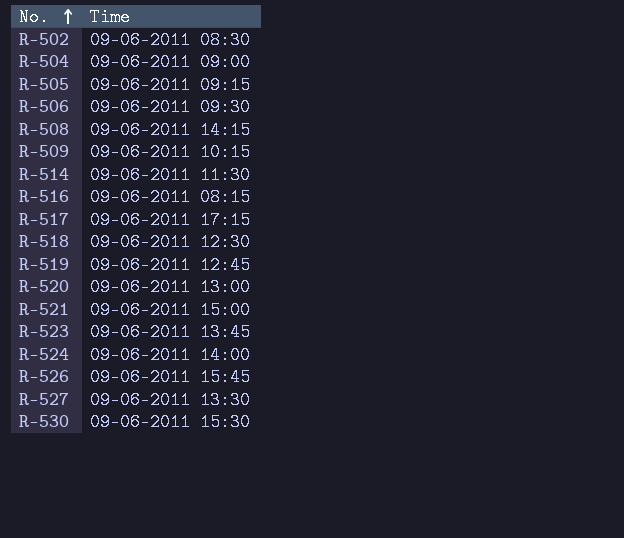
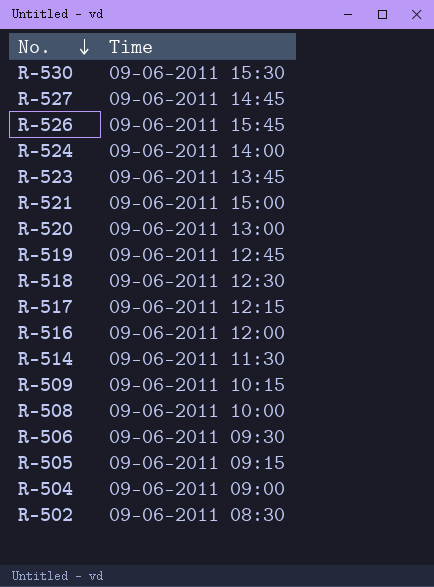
row order: No. ascending -> No. descending
R-527 | Time: 09-06-2011 13:30 -> 09-06-2011 14:45
R-517 | Time: 09-06-2011 17:15 -> 09-06-2011 12:15
R-516 | Time: 09-06-2011 08:15 -> 09-06-2011 12:00
R-508 | Time: 09-06-2011 14:15 -> 09-06-2011 10:00

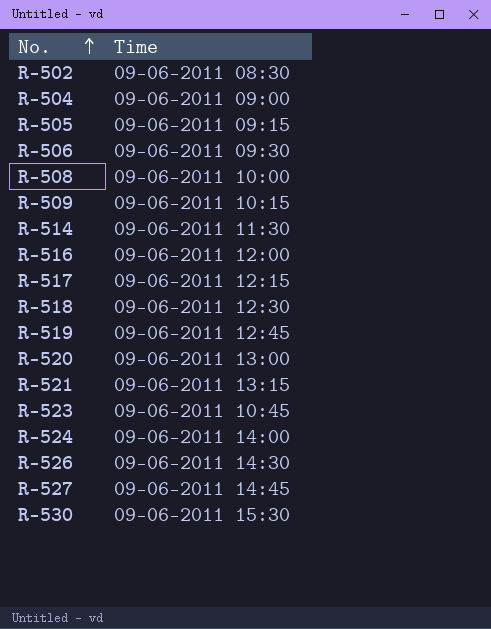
row order: No. descending -> No. ascending
R-521 | Time: 09-06-2011 15:00 -> 09-06-2011 13:15
R-523 | Time: 09-06-2011 13:45 -> 09-06-2011 10:45
R-526 | Time: 09-06-2011 15:45 -> 09-06-2011 14:30

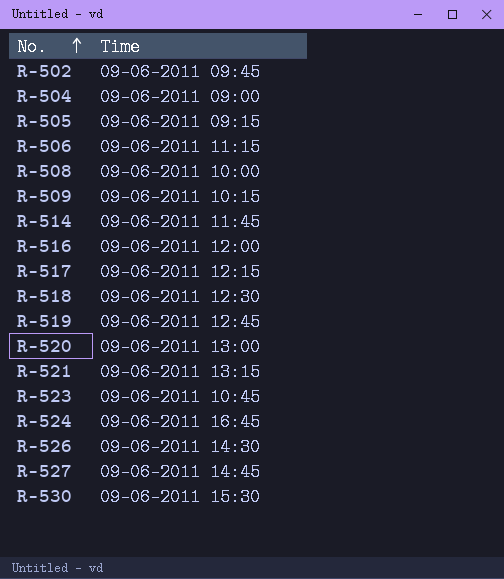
R-502 | Time: 09-06-2011 08:30 -> 09-06-2011 09:45
R-506 | Time: 09-06-2011 09:30 -> 09-06-2011 11:15
R-514 | Time: 09-06-2011 11:30 -> 09-06-2011 11:45
R-524 | Time: 09-06-2011 14:00 -> 09-06-2011 16:45

